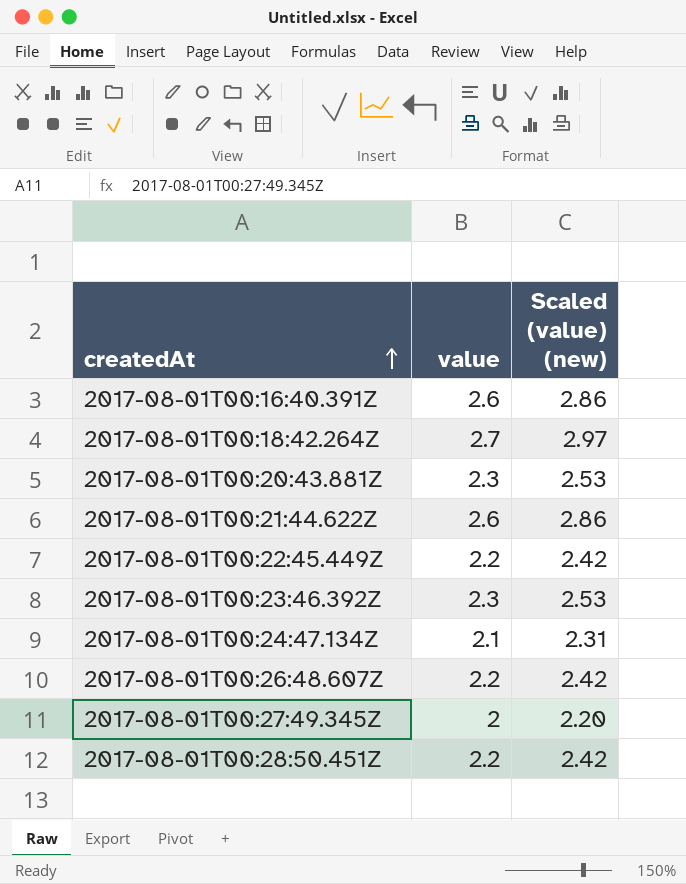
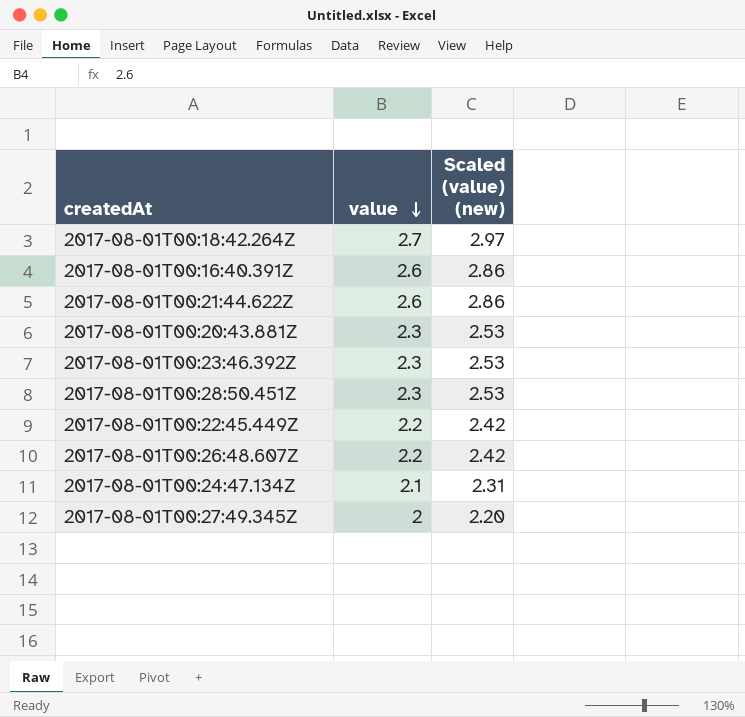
row order: createdAt ascending -> value descending
2017-08-01T00:28:50.451Z | value: 2.2 -> 2.3
2017-08-01T00:28:50.451Z | Scaled (value) (new): 2.42 -> 2.53

